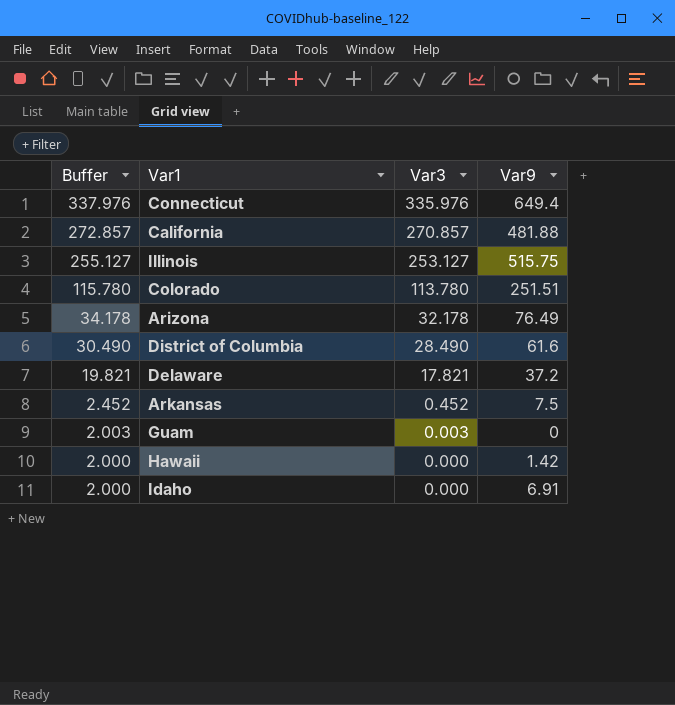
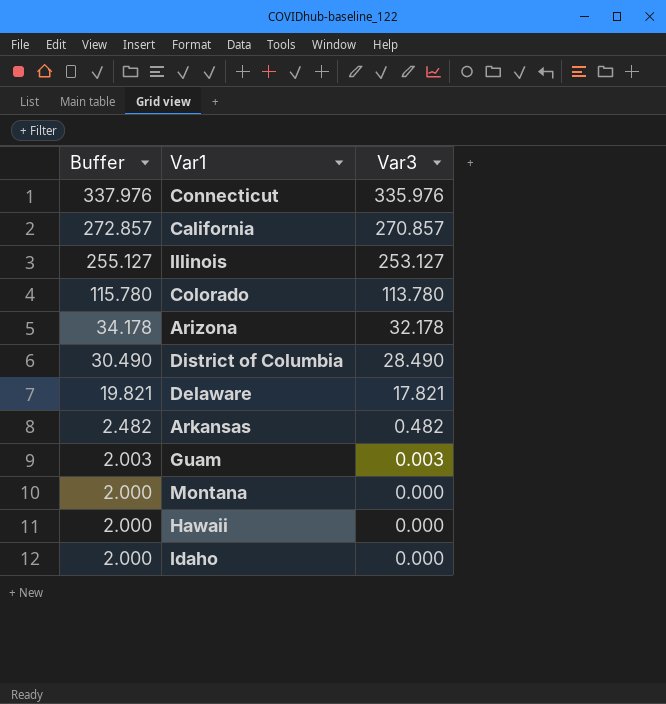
column Var9 | position: 4 -> none
Arkansas | Buffer: 2.452 -> 2.482
Arkansas | Var3: 0.452 -> 0.482
row Montana: none -> 2.000 | 0.000

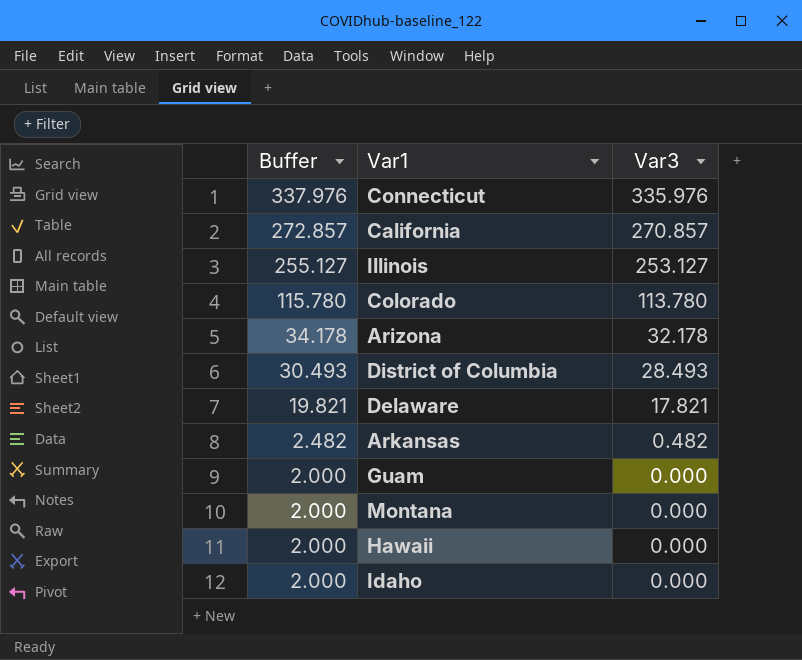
District of Columbia | Buffer: 30.490 -> 30.493
District of Columbia | Var3: 28.490 -> 28.493
Guam | Buffer: 2.003 -> 2.000
Guam | Var3: 0.003 -> 0.000

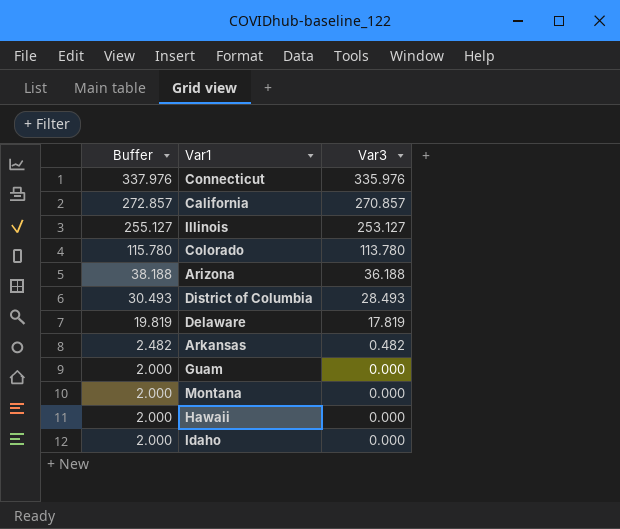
Arizona | Buffer: 34.178 -> 38.188
Arizona | Var3: 32.178 -> 36.188
Delaware | Buffer: 19.821 -> 19.819
Delaware | Var3: 17.821 -> 17.819

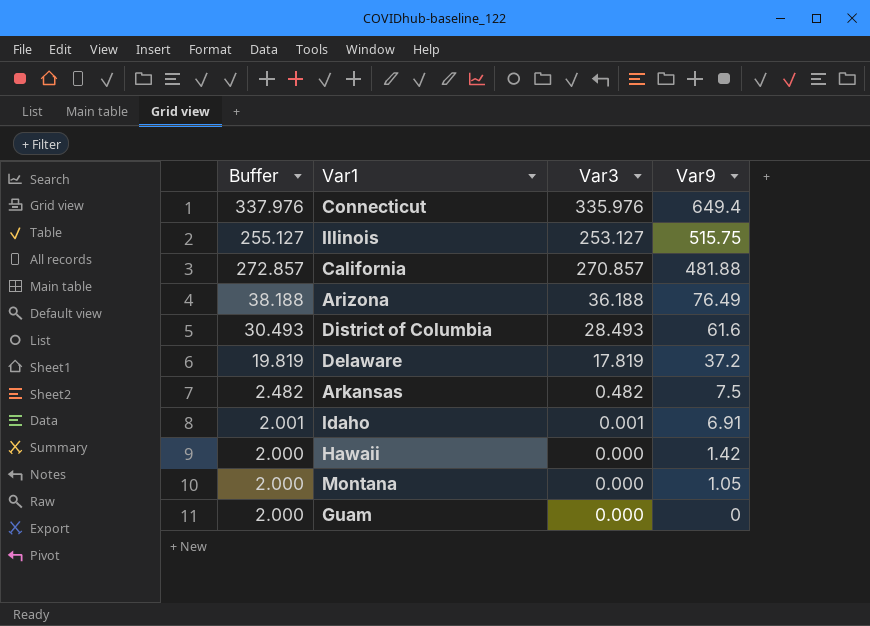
row order: Buffer descending -> Var9 descending
column Var9 | position: none -> 4
row Colorado: 115.780 | 113.780 -> none
Idaho | Buffer: 2.000 -> 2.001
Idaho | Var3: 0.000 -> 0.001

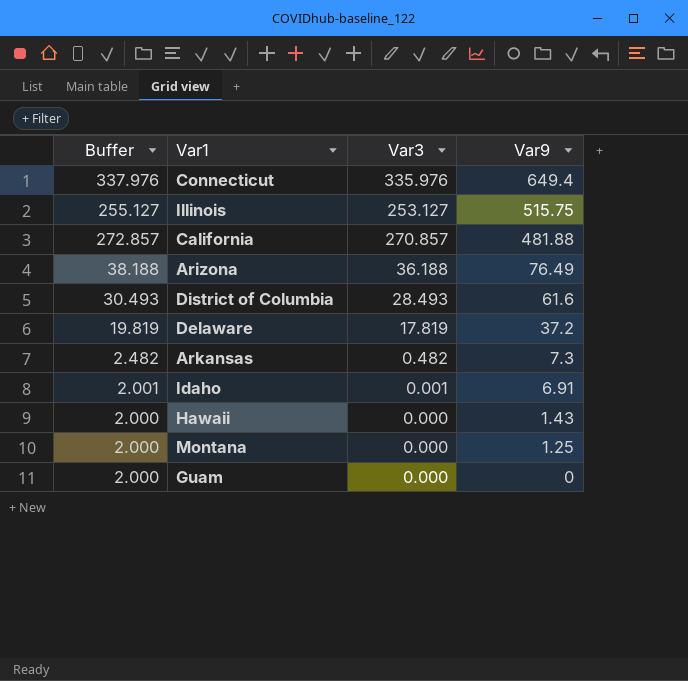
Arkansas | Var9: 7.5 -> 7.3
Hawaii | Var9: 1.42 -> 1.43
Montana | Var9: 1.05 -> 1.25

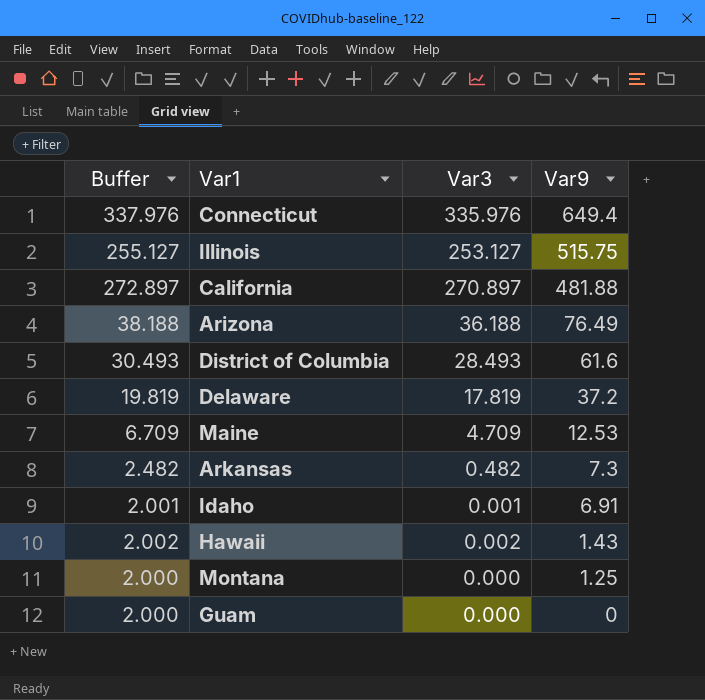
California | Buffer: 272.857 -> 272.897
California | Var3: 270.857 -> 270.897
row Maine: none -> 6.709 | 4.709 | 12.53
Hawaii | Buffer: 2.000 -> 2.002
Hawaii | Var3: 0.000 -> 0.002

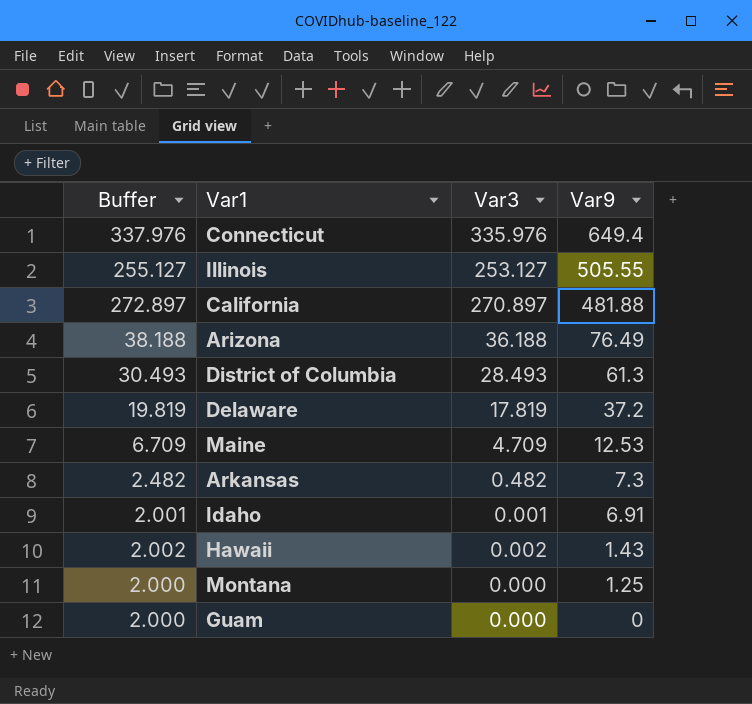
Illinois | Var9: 515.75 -> 505.55
District of Columbia | Var9: 61.6 -> 61.3

